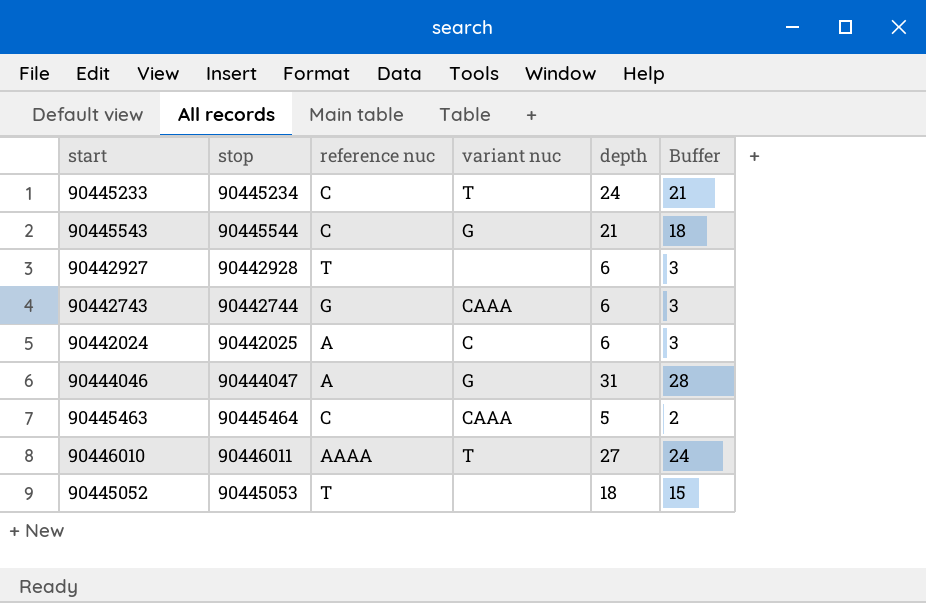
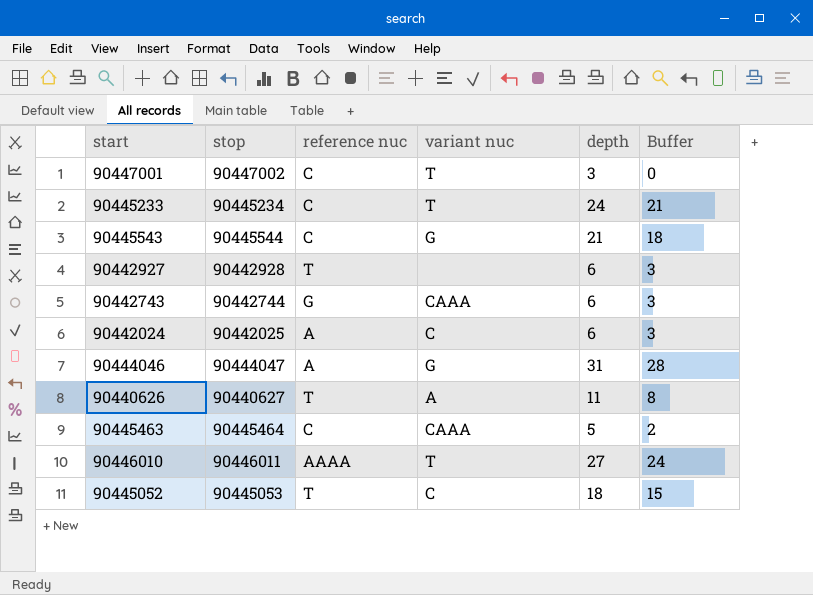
row 90447001: none -> 90447002 | C | T | 3 | 0
row 90440626: none -> 90440627 | T | A | 11 | 8
90445052 | variant nuc: none -> C

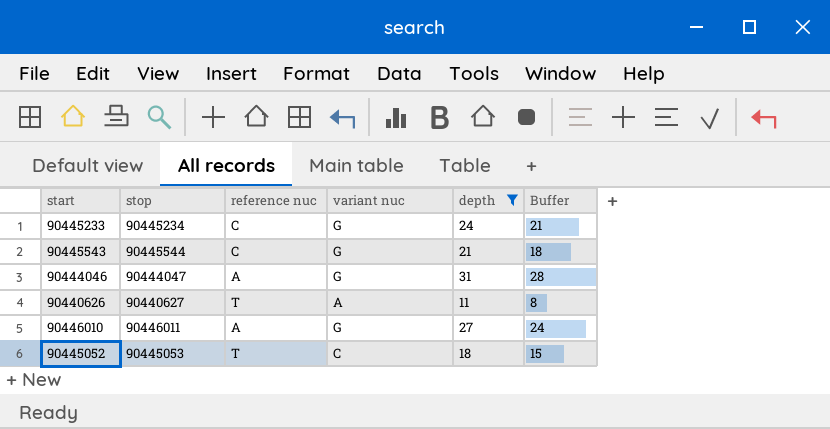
filter: none -> depth >= 11
90445233 | variant nuc: T -> G
90446010 | reference nuc: AAAA -> A
90446010 | variant nuc: T -> G

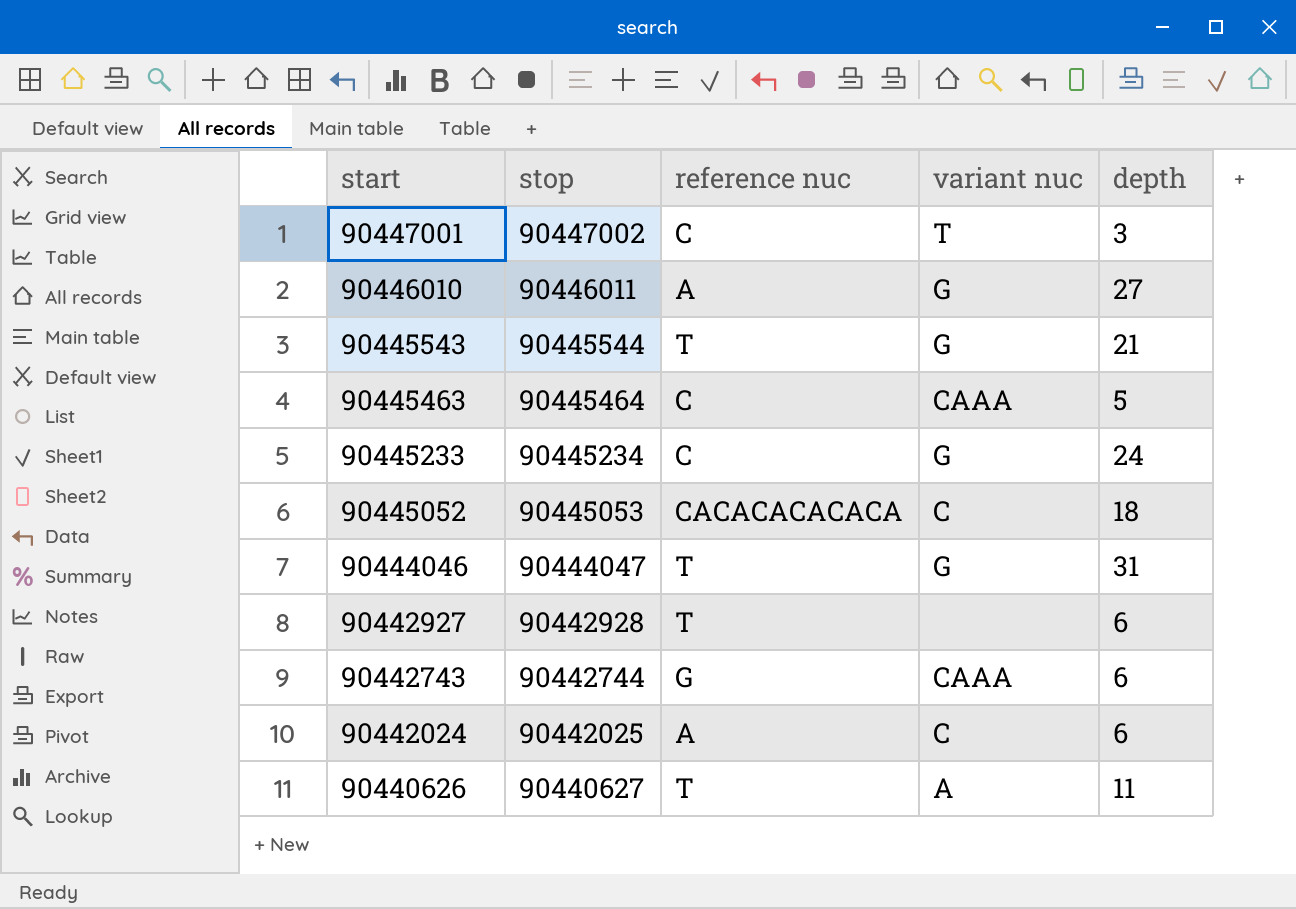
filter: depth >= 11 -> none
row order: none -> start descending
column Buffer | formula: [depth] - 3 -> none
90445543 | reference nuc: C -> T
90445052 | reference nuc: T -> CACACACACACA
90444046 | reference nuc: A -> T

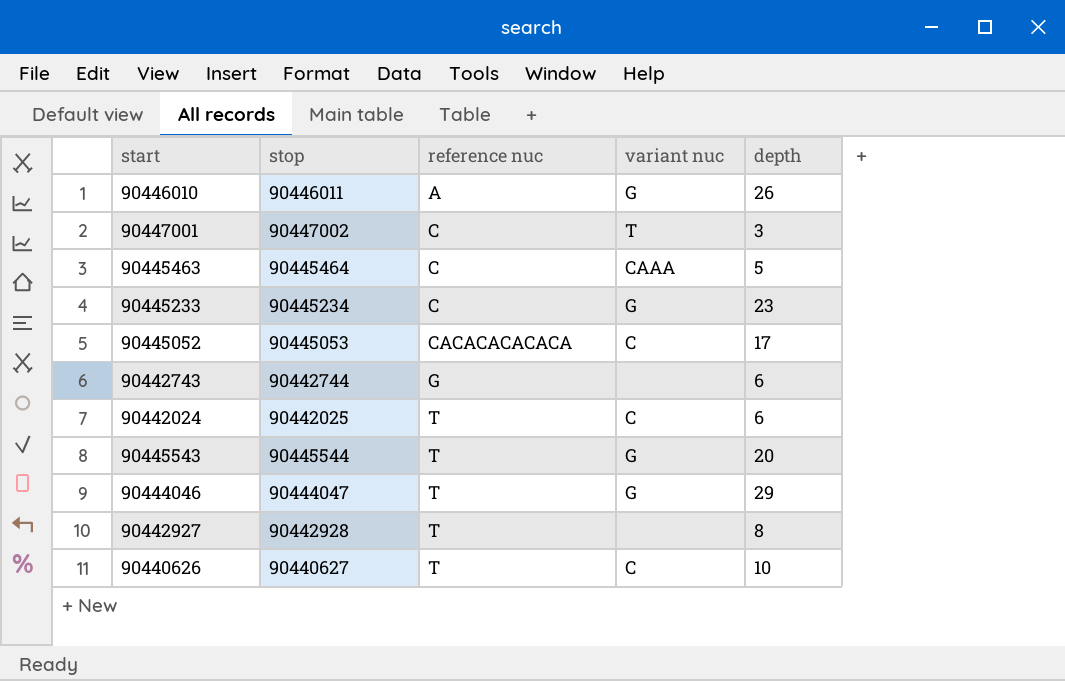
row order: start descending -> reference nuc ascending
90446010 | depth: 27 -> 26
90445233 | depth: 24 -> 23
90445052 | depth: 18 -> 17
90442743 | variant nuc: CAAA -> none
90442024 | reference nuc: A -> T
90445543 | depth: 21 -> 20
90444046 | depth: 31 -> 29
90442927 | depth: 6 -> 8
90440626 | variant nuc: A -> C
90440626 | depth: 11 -> 10

